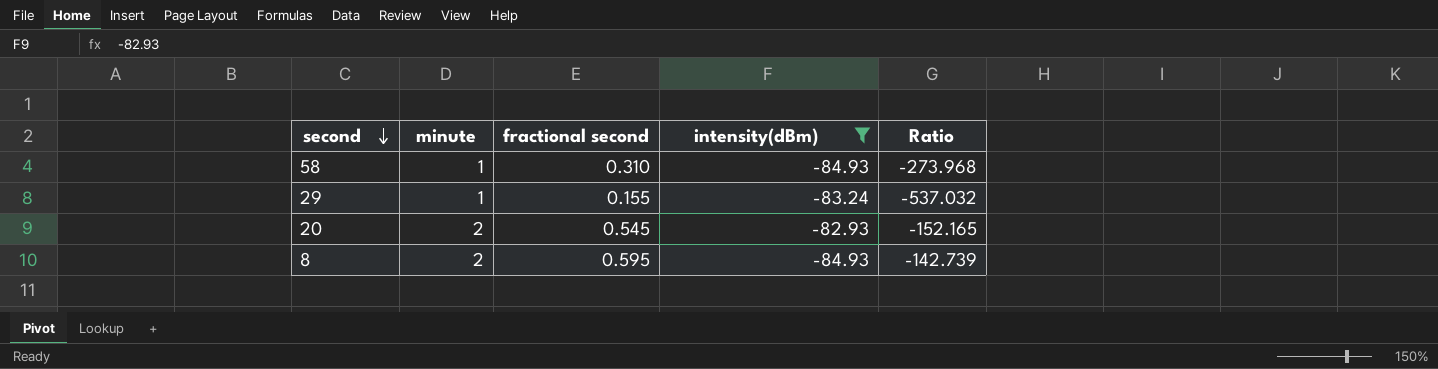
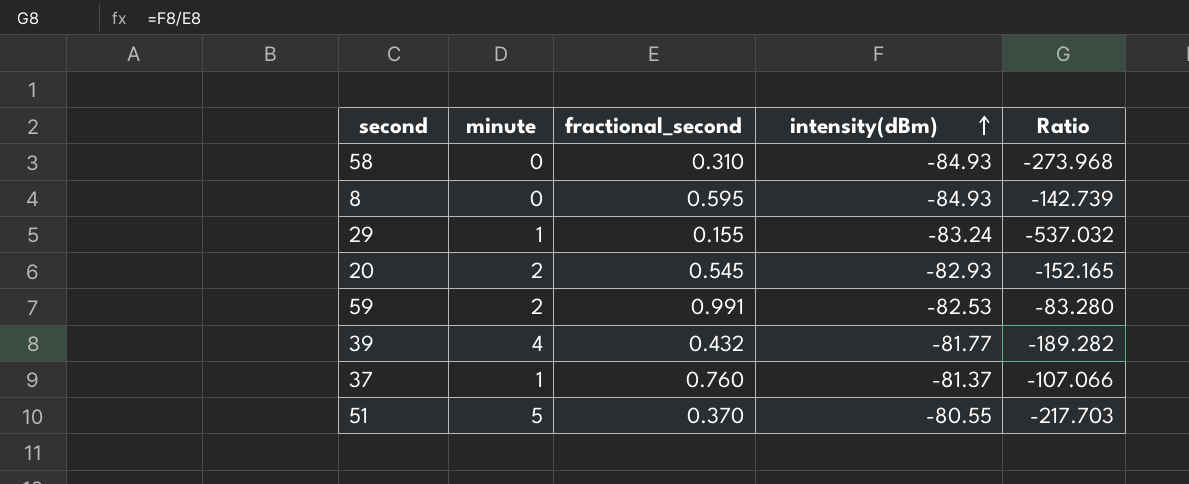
filter: intensity(dBm) <= -82.93 -> none
row order: second descending -> intensity(dBm) ascending
column name: fractional second -> fractional_second
58 | minute: 1 -> 0
8 | minute: 2 -> 0

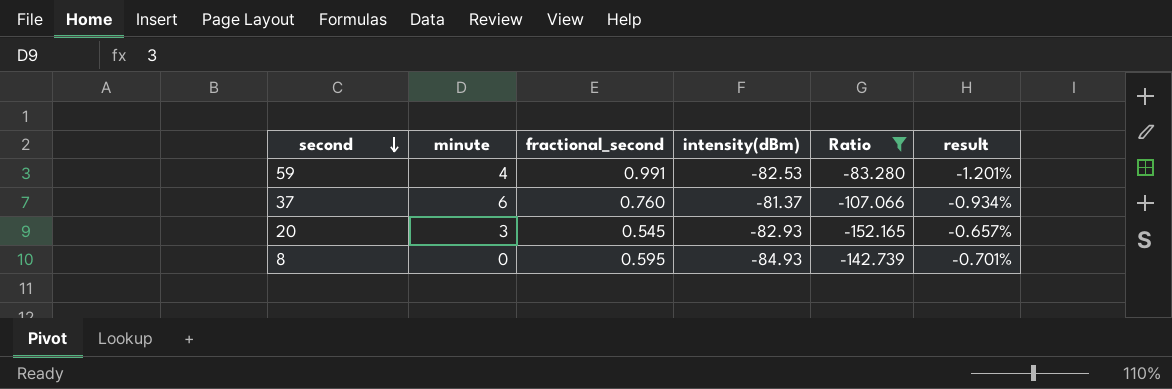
filter: none -> Ratio >= -152.165
row order: intensity(dBm) ascending -> second descending
column result | formula: none -> [fractional_second] / [intensity(dBm)]
59 | minute: 2 -> 4
37 | minute: 1 -> 6
20 | minute: 2 -> 3

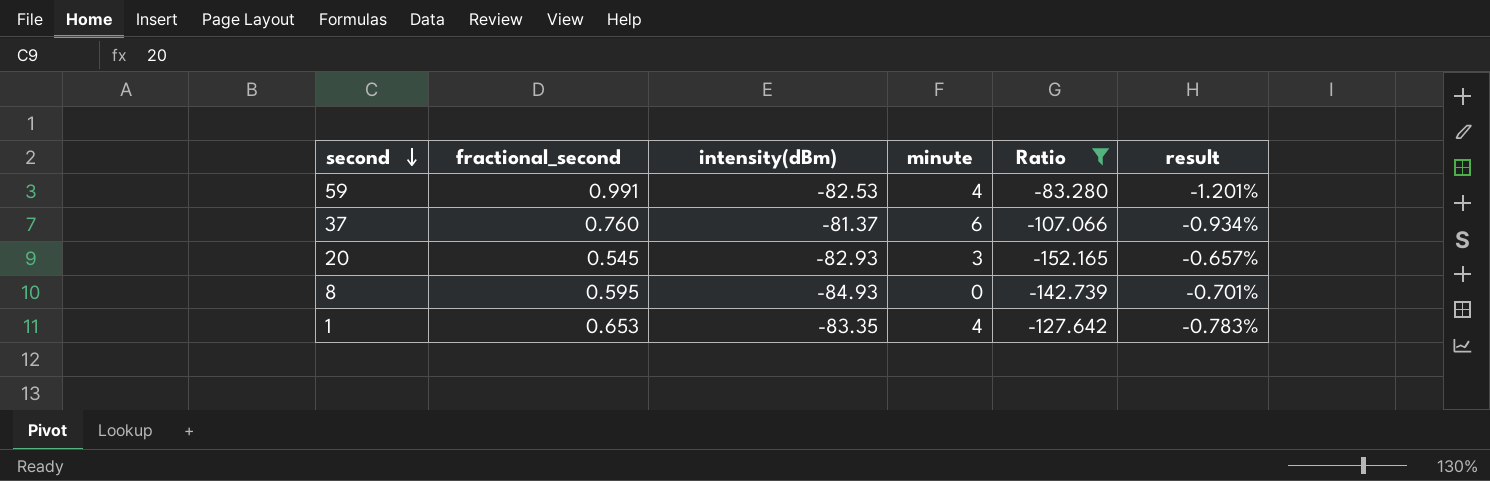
column minute | position: 2 -> 4
row 1: none -> 0.653 | -83.35 | 4 | -127.642 | -0.783%

